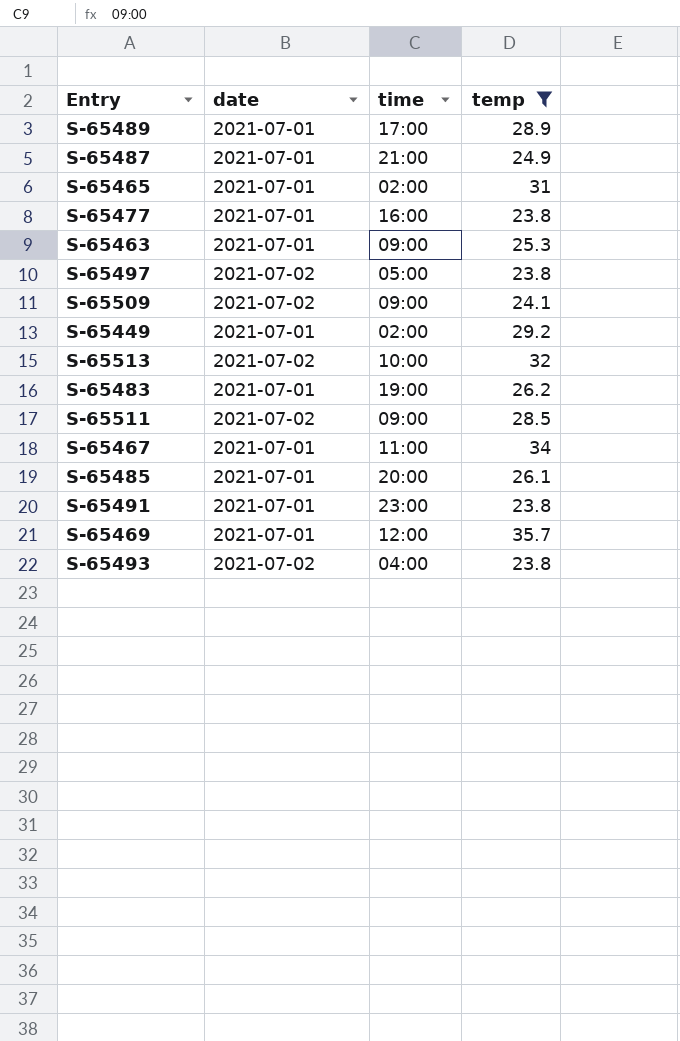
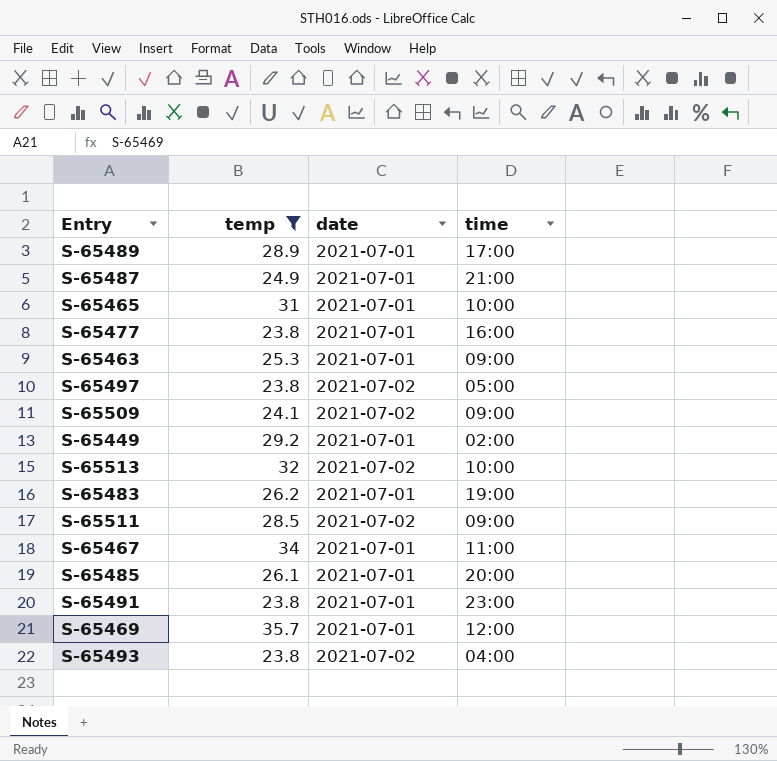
column temp | position: 4 -> 2
S-65465 | time: 02:00 -> 10:00

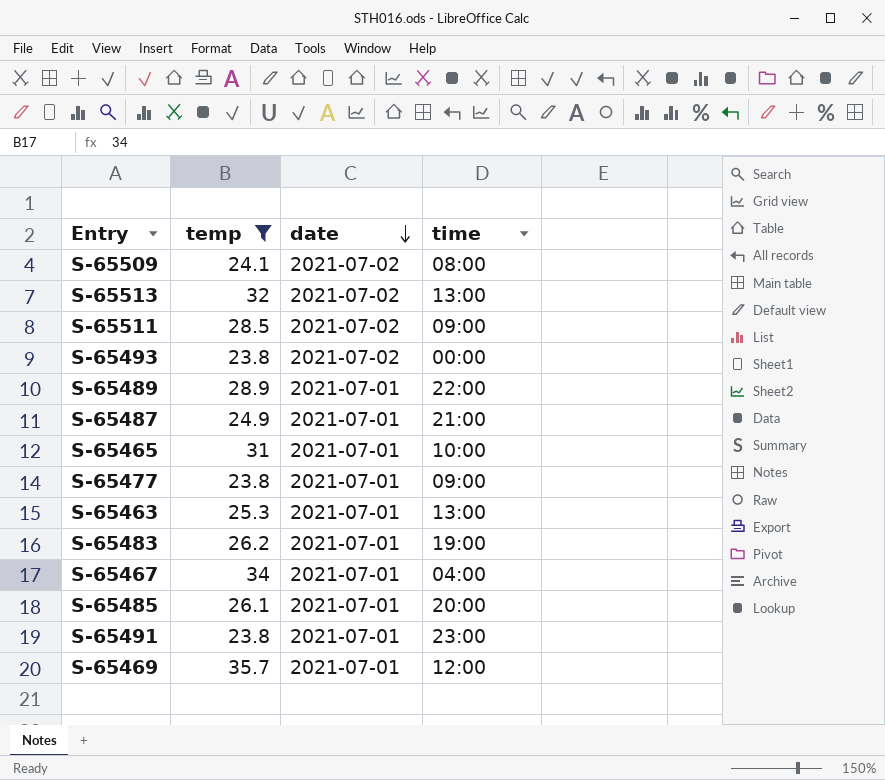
row order: none -> date descending
row S-65497: 23.8 | 2021-07-02 | 05:00 -> none
row S-65449: 29.2 | 2021-07-01 | 02:00 -> none
S-65509 | time: 09:00 -> 08:00
S-65513 | time: 10:00 -> 13:00
S-65493 | time: 04:00 -> 00:00
S-65489 | time: 17:00 -> 22:00
S-65477 | time: 16:00 -> 09:00
S-65463 | time: 09:00 -> 13:00
S-65467 | time: 11:00 -> 04:00

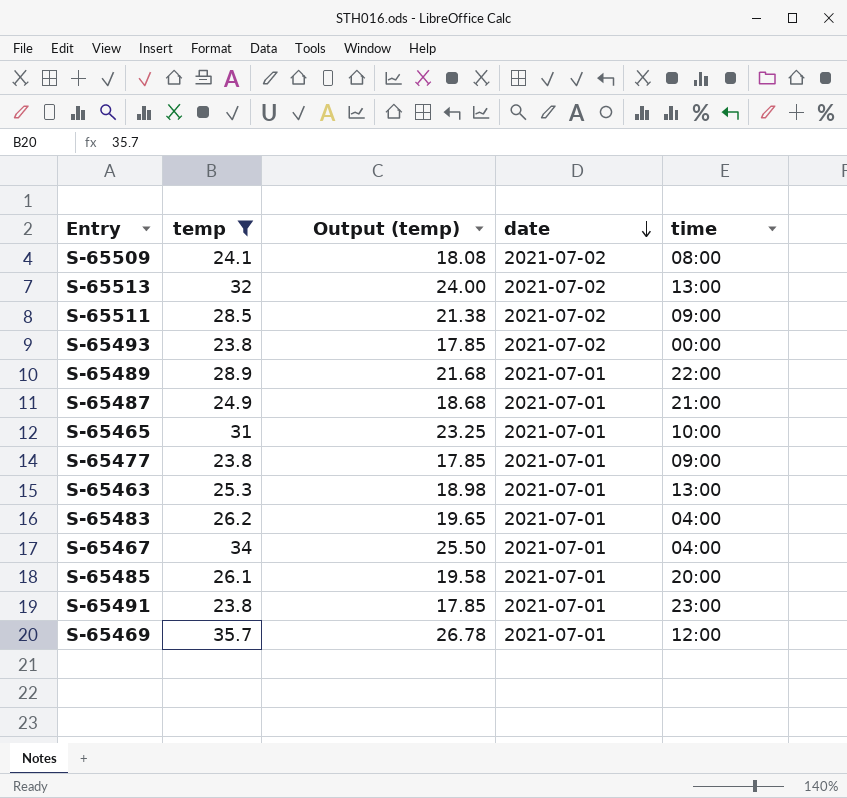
column Output (temp) | formula: none -> [temp] * 0.75
S-65483 | time: 19:00 -> 04:00

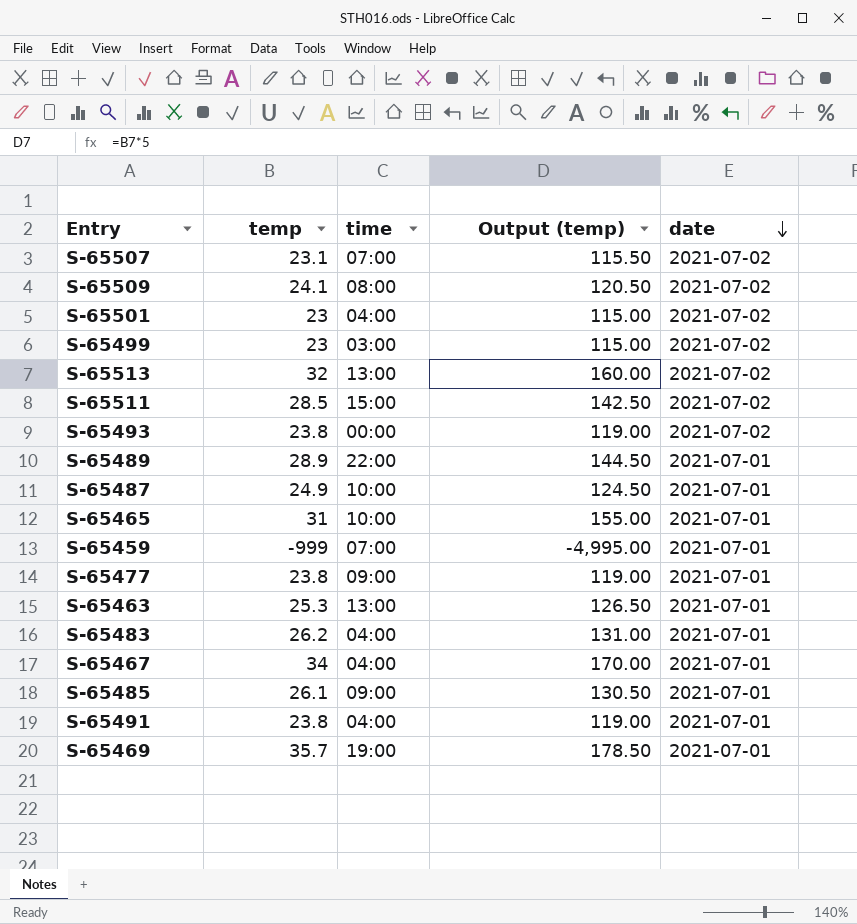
filter: temp >= 23.8 -> none
column time | position: 5 -> 3
column Output (temp) | formula: [temp] * 0.75 -> [temp] * 5
S-65511 | time: 09:00 -> 15:00
S-65487 | time: 21:00 -> 10:00
S-65485 | time: 20:00 -> 09:00
S-65491 | time: 23:00 -> 04:00
S-65469 | time: 12:00 -> 19:00

